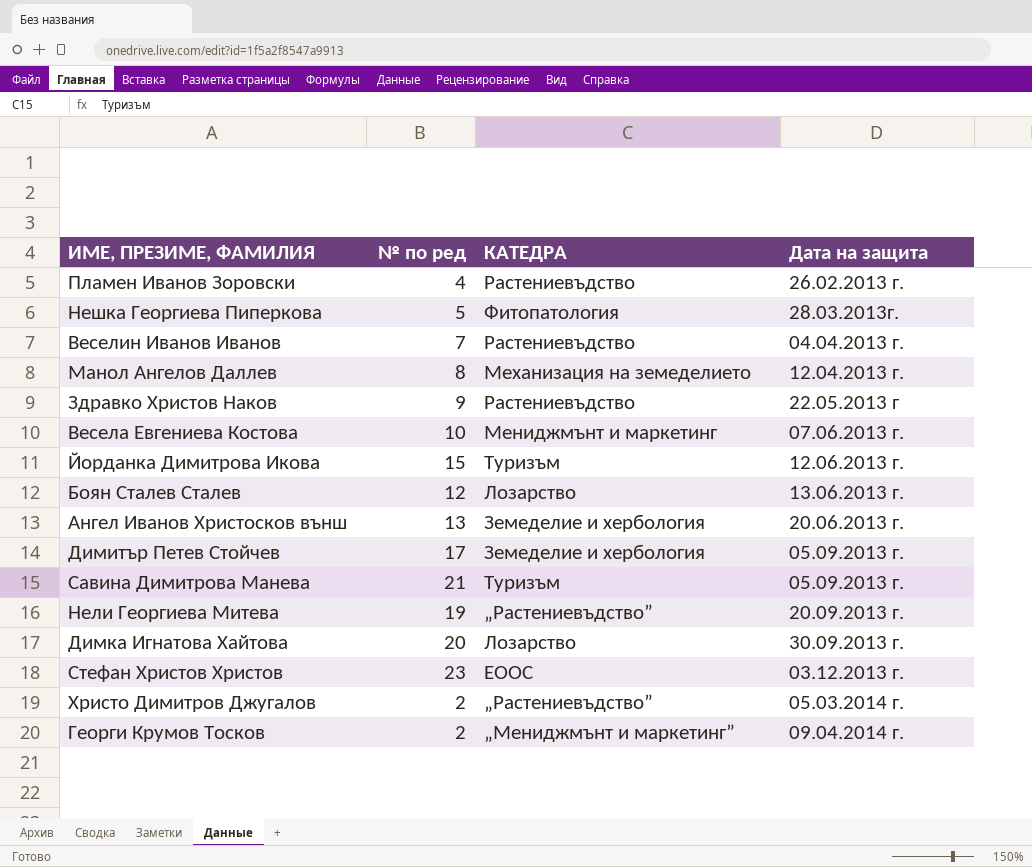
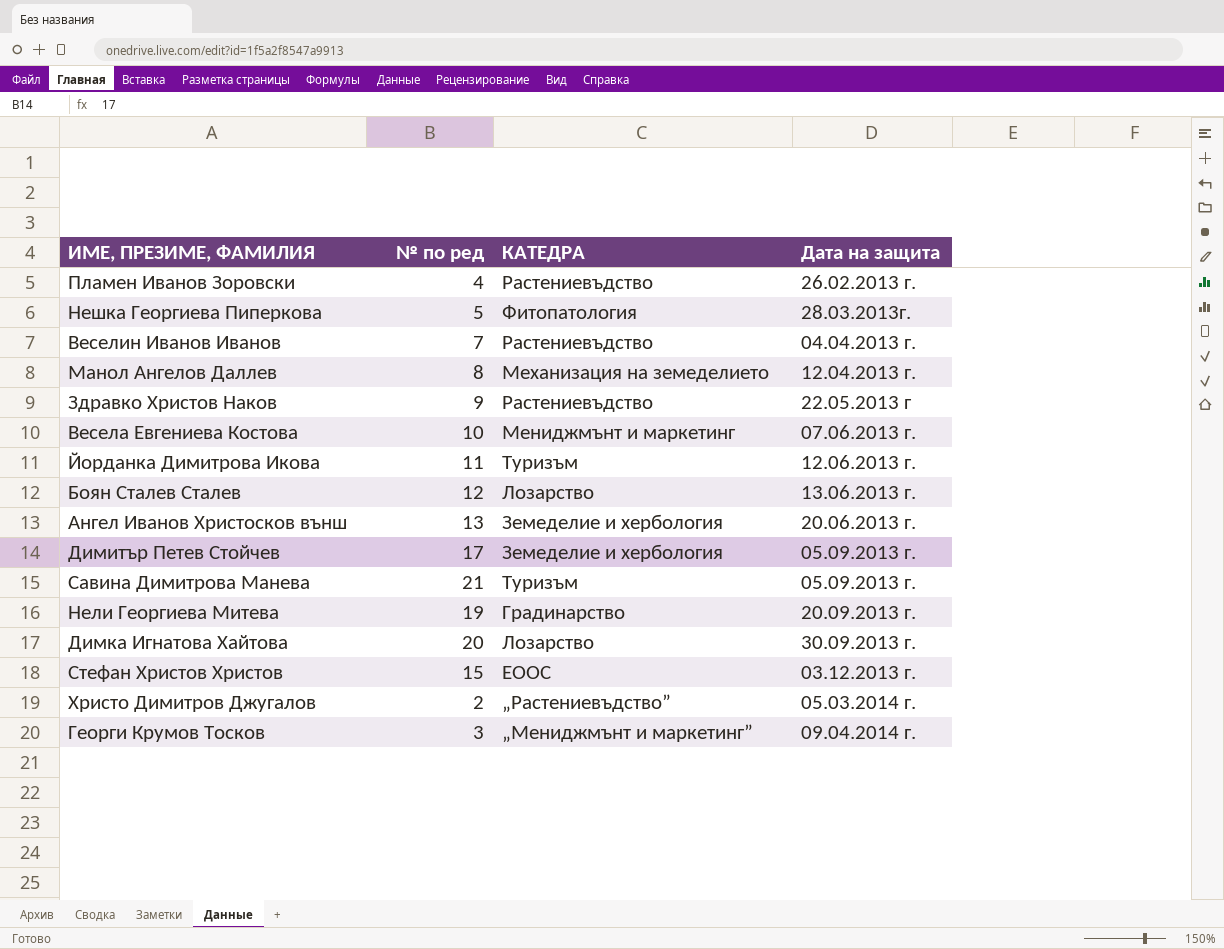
Йорданка Димитрова Икова | № по ред: 15 -> 11
Нели Георгиева Митева | КАТЕДРА: „Растениевъдство” -> Градинарство
Стефан Христов Христов | № по ред: 23 -> 15
Георги Крумов Тосков | № по ред: 2 -> 3

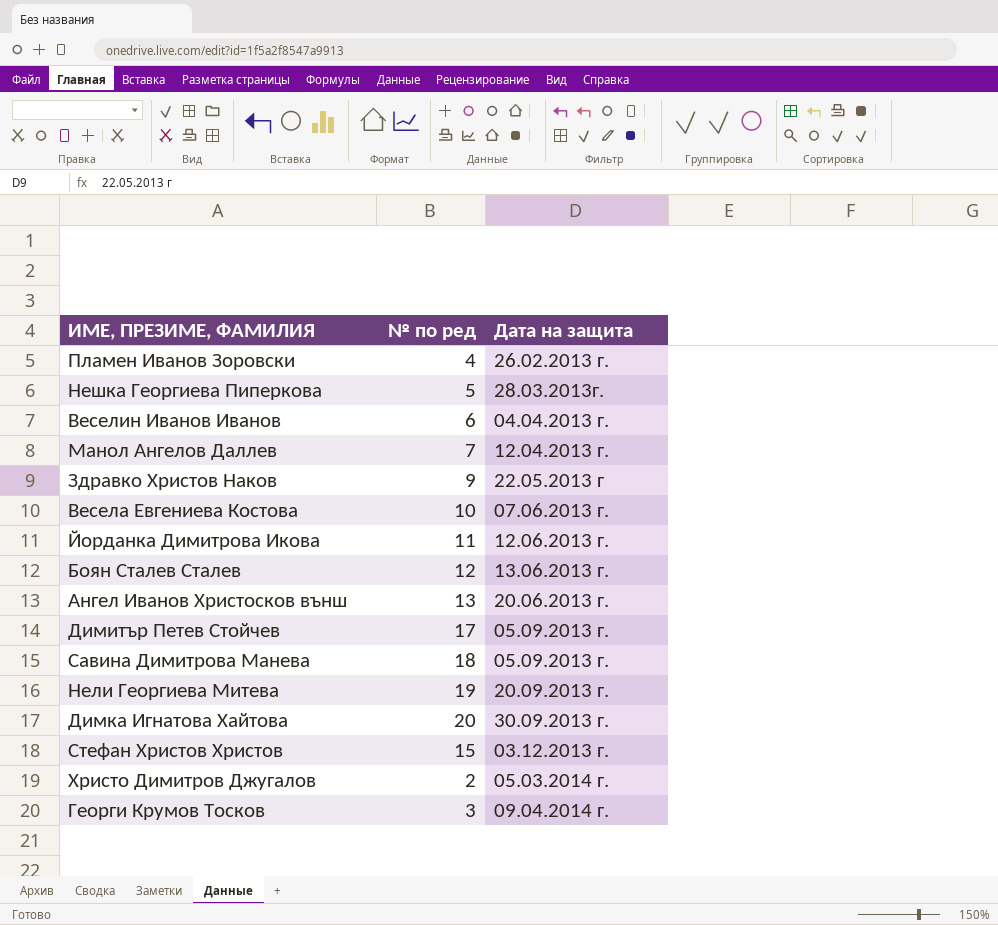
column КАТЕДРА | position: 3 -> none
Веселин Иванов Иванов | № по ред: 7 -> 6
Манол Ангелов Даллев | № по ред: 8 -> 7
Савина Димитрова Манева | № по ред: 21 -> 18

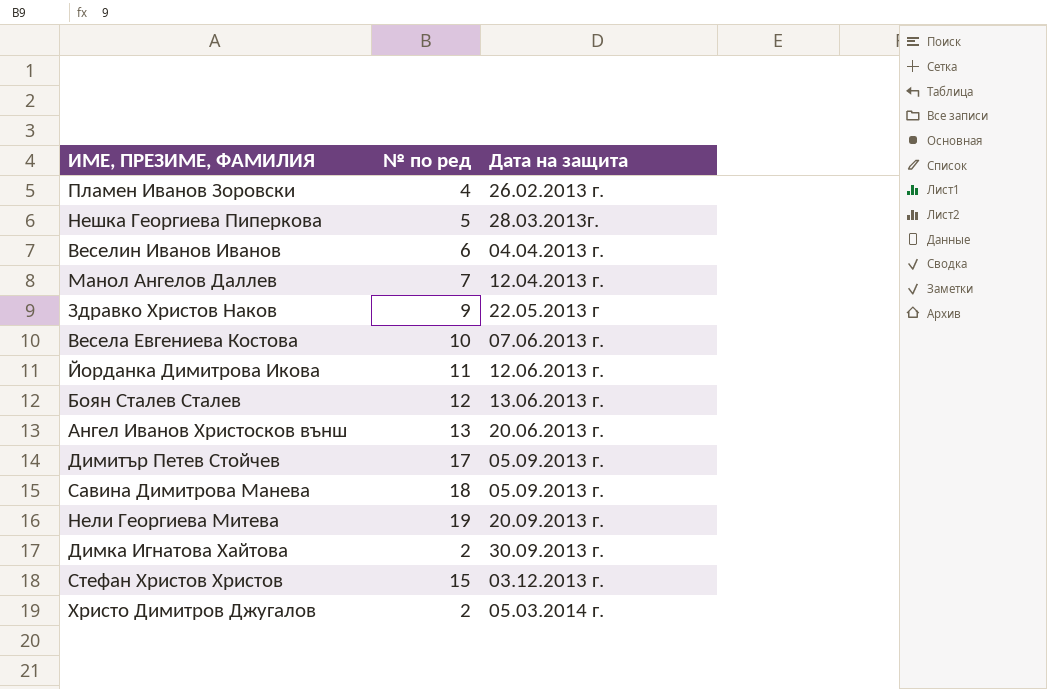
row Георги Крумов Тосков: 3 | 09.04.2014 г. -> none
Димка Игнатова Хайтова | № по ред: 20 -> 2

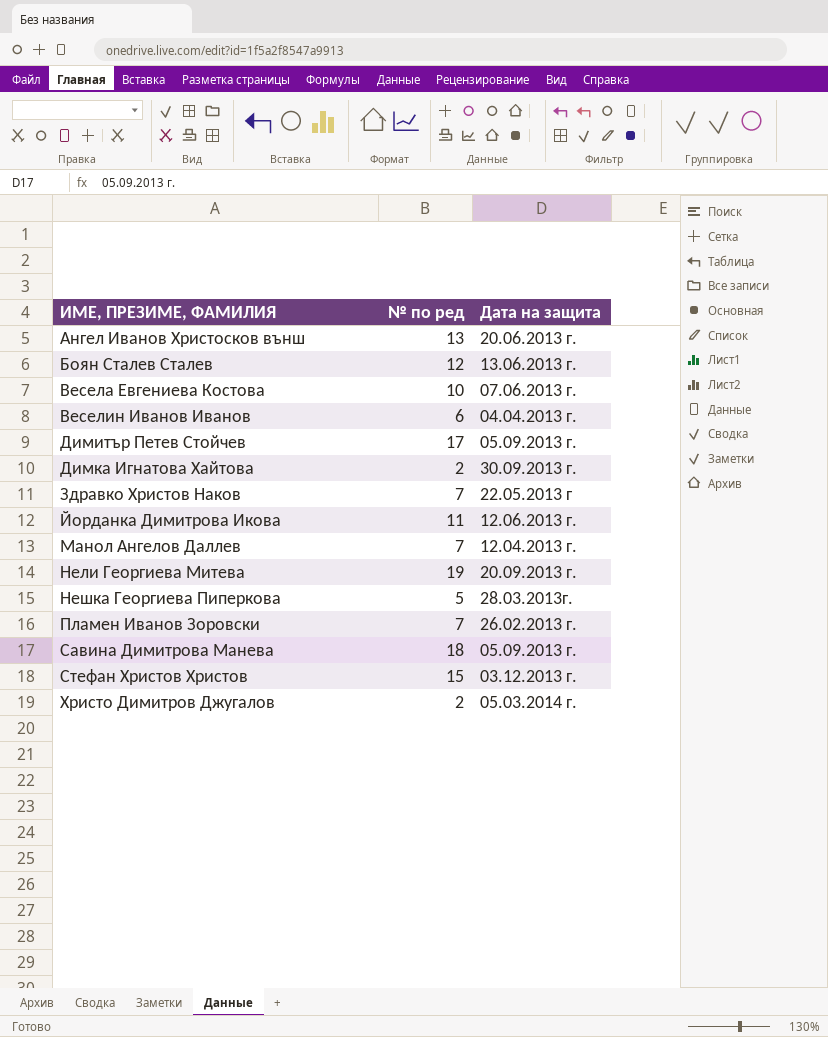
row order: Дата на защита ascending -> ИМЕ, ПРЕЗИМЕ, ФАМИЛИЯ ascending
Здравко Христов Наков | № по ред: 9 -> 7
Пламен Иванов Зоровски | № по ред: 4 -> 7

